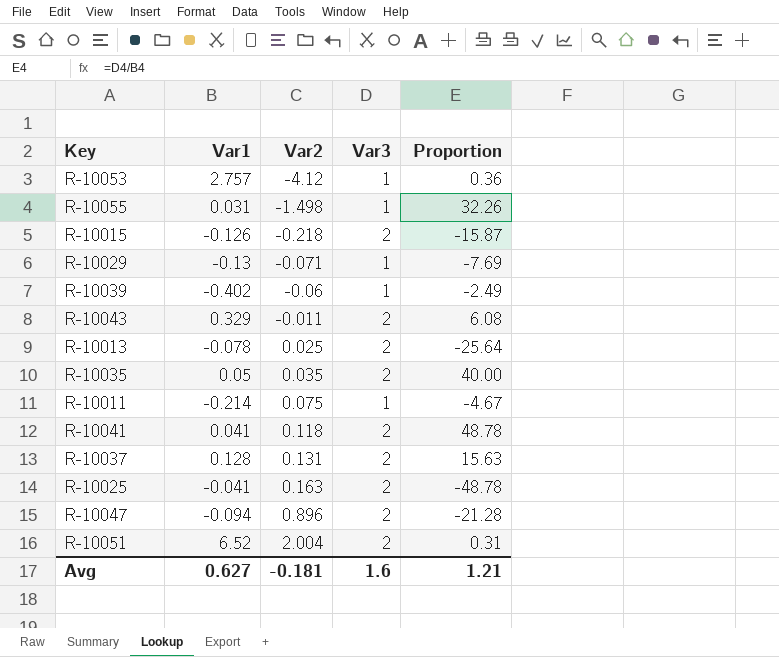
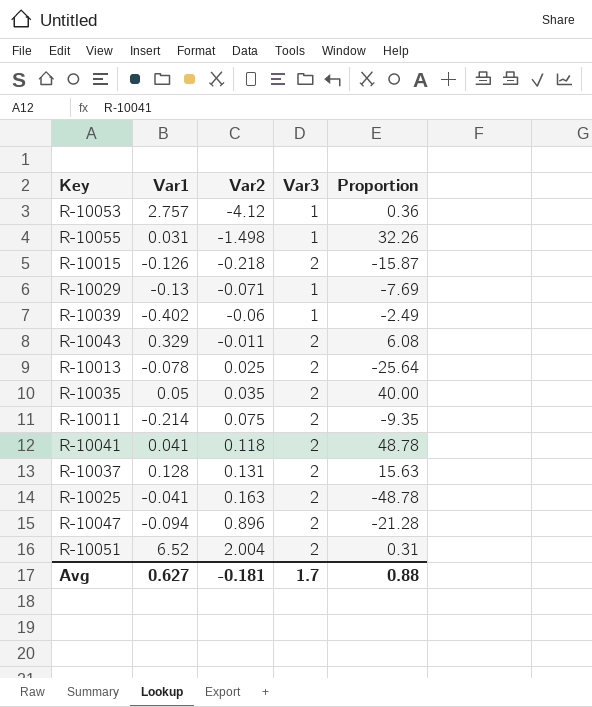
R-10011 | Var3: 1 -> 2
R-10011 | Proportion: -4.67 -> -9.35
Avg | Var3: 1.6 -> 1.7
Avg | Proportion: 1.21 -> 0.88

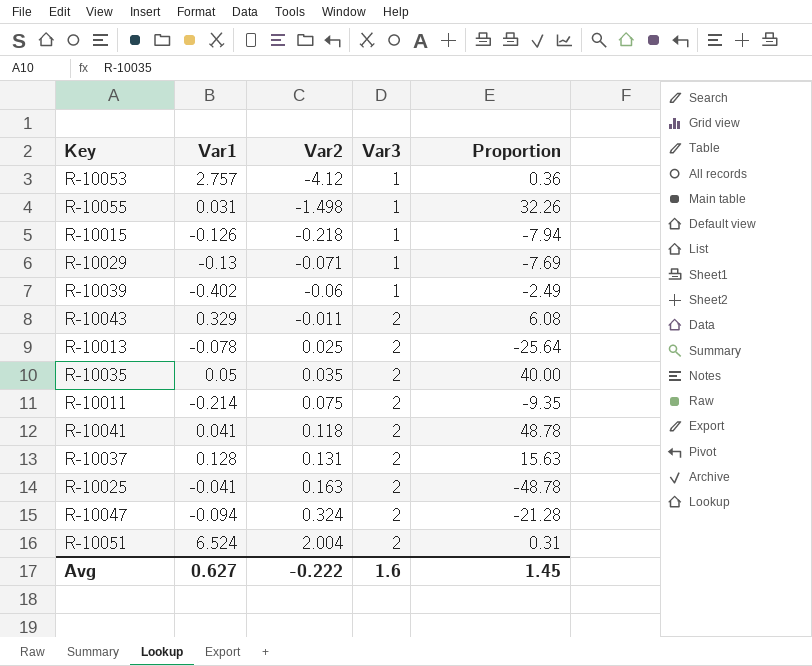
R-10015 | Var3: 2 -> 1
R-10015 | Proportion: -15.87 -> -7.94
R-10047 | Var2: 0.896 -> 0.324
R-10051 | Var1: 6.52 -> 6.524
Avg | Var2: -0.181 -> -0.222
Avg | Var3: 1.7 -> 1.6
Avg | Proportion: 0.88 -> 1.45

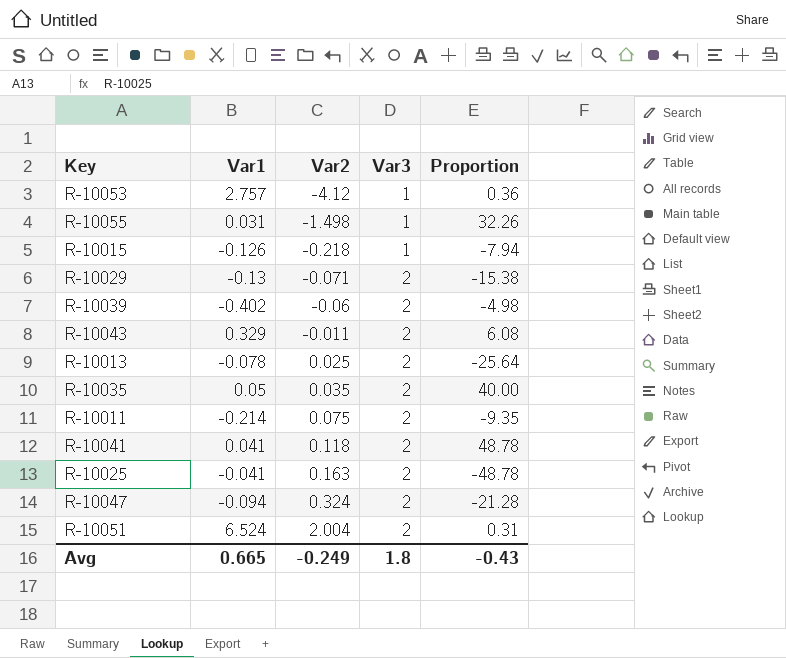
row R-10037: 0.128 | 0.131 | 2 | 15.63 -> none
R-10029 | Var3: 1 -> 2
R-10029 | Proportion: -7.69 -> -15.38
R-10039 | Var3: 1 -> 2
R-10039 | Proportion: -2.49 -> -4.98
Avg | Var1: 0.627 -> 0.665
Avg | Var2: -0.222 -> -0.249
Avg | Var3: 1.6 -> 1.8
Avg | Proportion: 1.45 -> -0.43

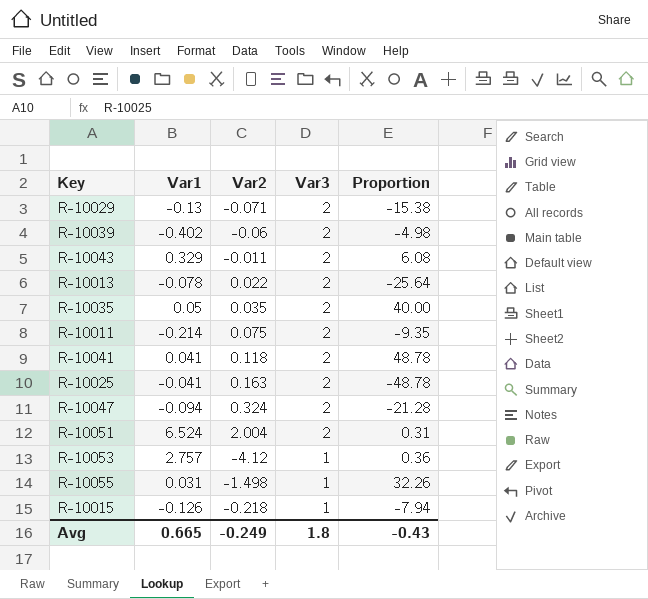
row order: Var2 ascending -> Var3 descending
R-10013 | Var2: 0.025 -> 0.022

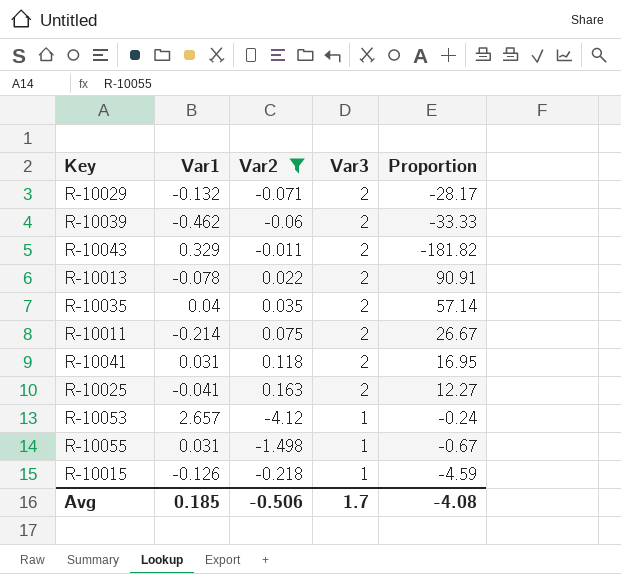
filter: none -> Var2 <= 0.163
column Proportion | formula: [Var3] / [Var1] -> [Var3] / [Var2]
R-10029 | Var1: -0.13 -> -0.132
R-10039 | Var1: -0.402 -> -0.462
R-10035 | Var1: 0.05 -> 0.04
R-10041 | Var1: 0.041 -> 0.031
R-10053 | Var1: 2.757 -> 2.657
Avg | Var1: 0.665 -> 0.185
Avg | Var2: -0.249 -> -0.506
Avg | Var3: 1.8 -> 1.7
Avg | Proportion: -0.43 -> -4.08

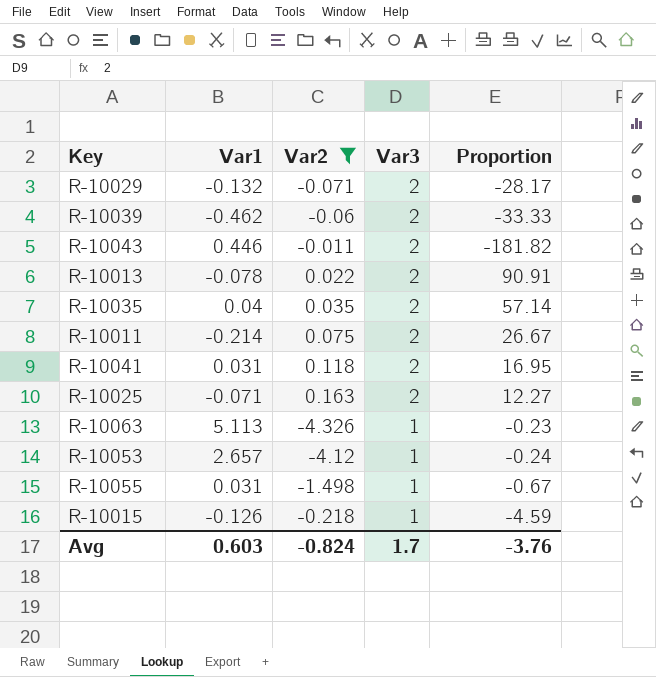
R-10043 | Var1: 0.329 -> 0.446
R-10025 | Var1: -0.041 -> -0.071
row R-10063: none -> 5.113 | -4.326 | 1 | -0.23
Avg | Var1: 0.185 -> 0.603
Avg | Var2: -0.506 -> -0.824
Avg | Proportion: -4.08 -> -3.76

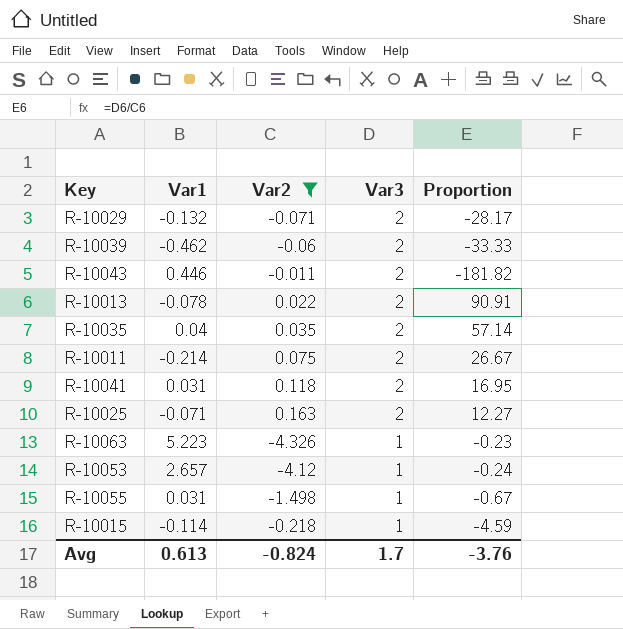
R-10063 | Var1: 5.113 -> 5.223
R-10015 | Var1: -0.126 -> -0.114
Avg | Var1: 0.603 -> 0.613

